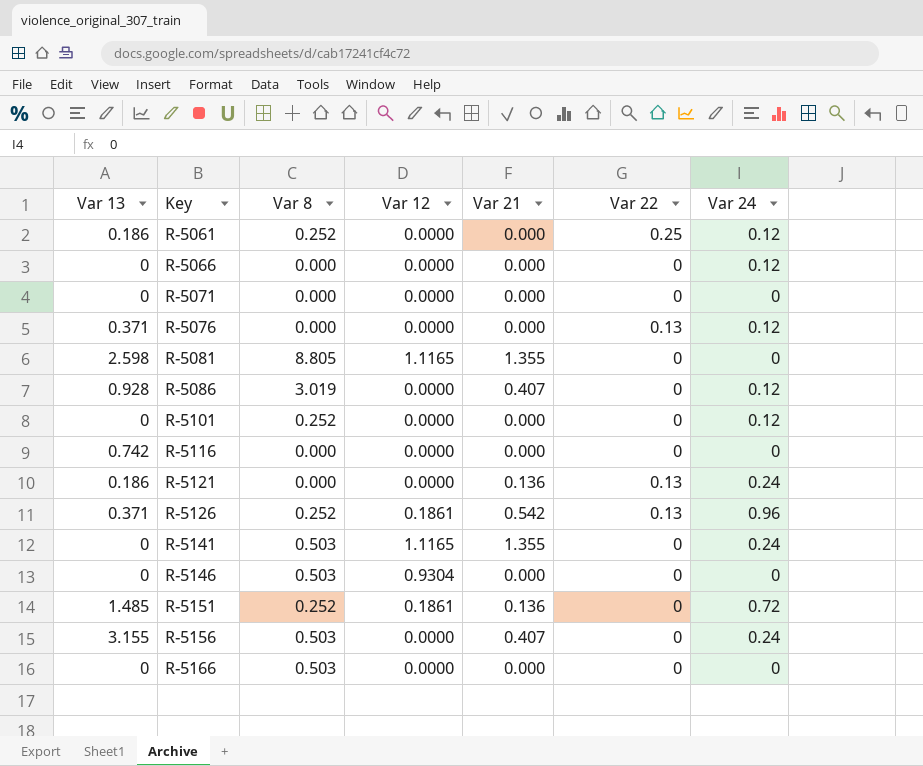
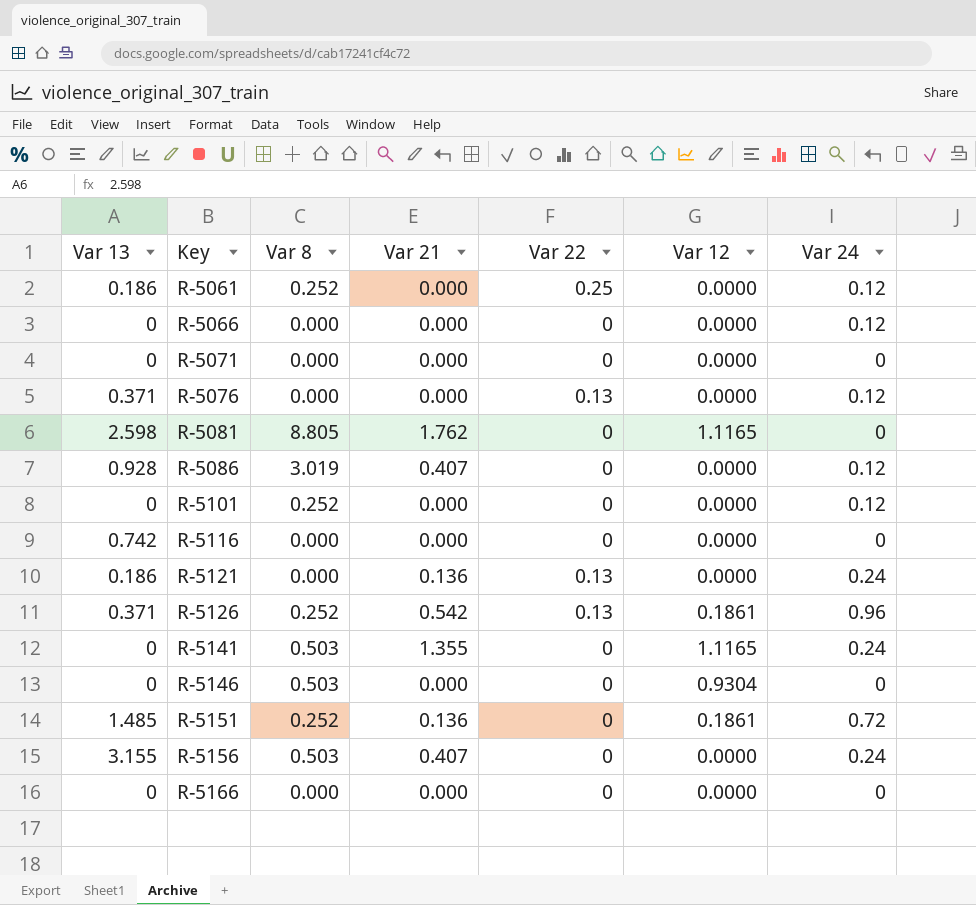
column Var 12 | position: 4 -> 6
R-5081 | Var 21: 1.355 -> 1.762
R-5166 | Var 8: 0.503 -> 0.000

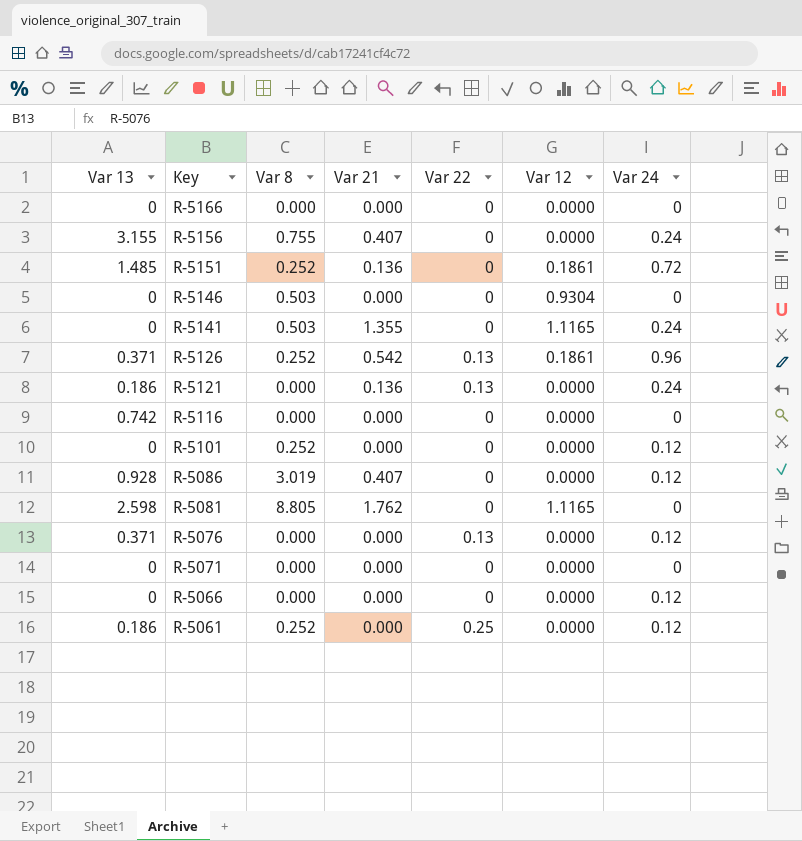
row order: Key ascending -> Key descending
R-5156 | Var 8: 0.503 -> 0.755

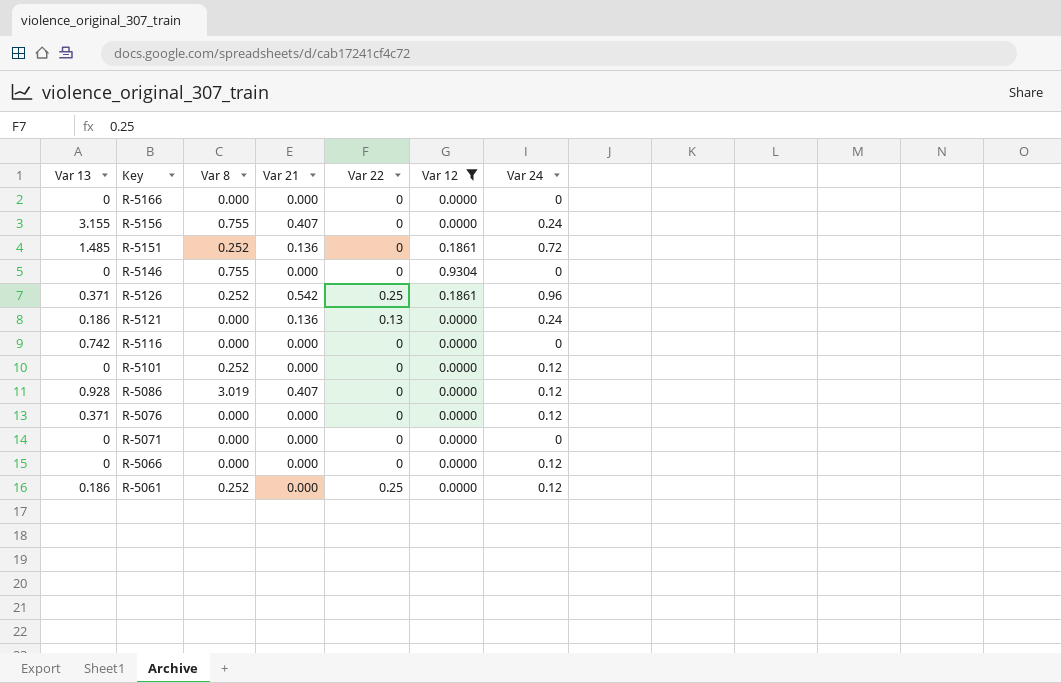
filter: none -> Var 12 != 1.1165
R-5146 | Var 8: 0.503 -> 0.755
R-5126 | Var 22: 0.13 -> 0.25
R-5076 | Var 22: 0.13 -> 0

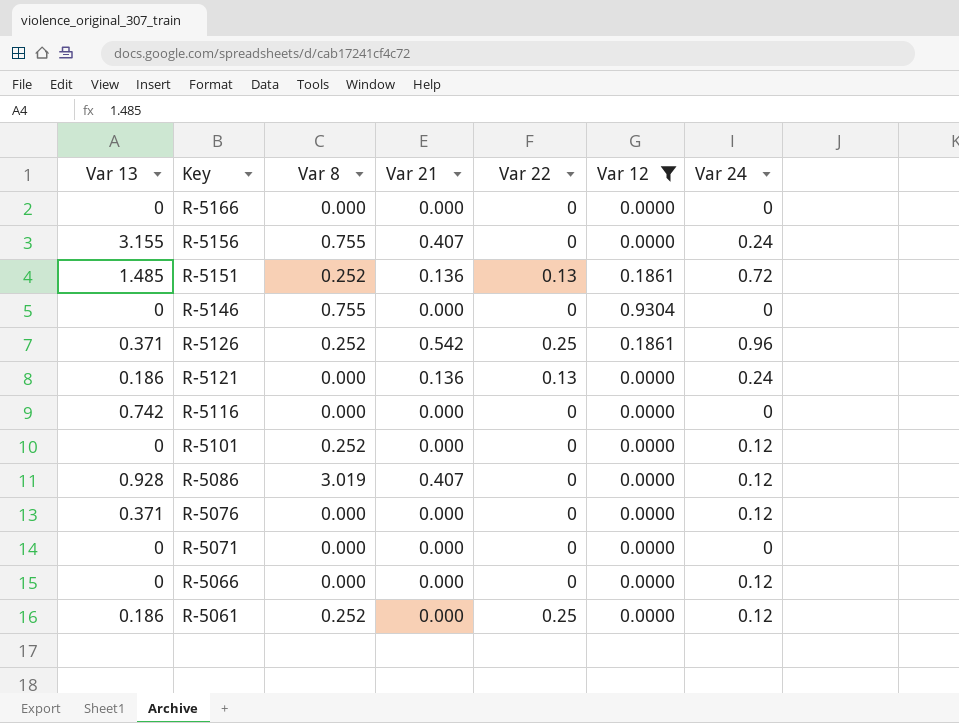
R-5151 | Var 22: 0 -> 0.13

